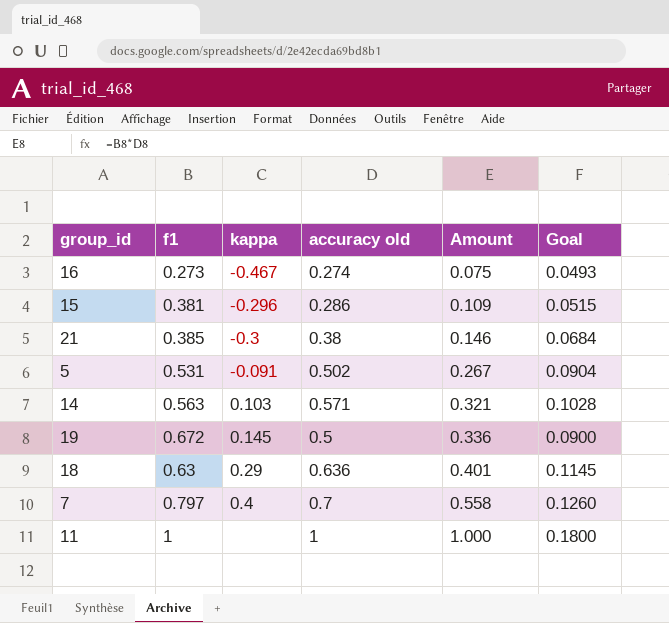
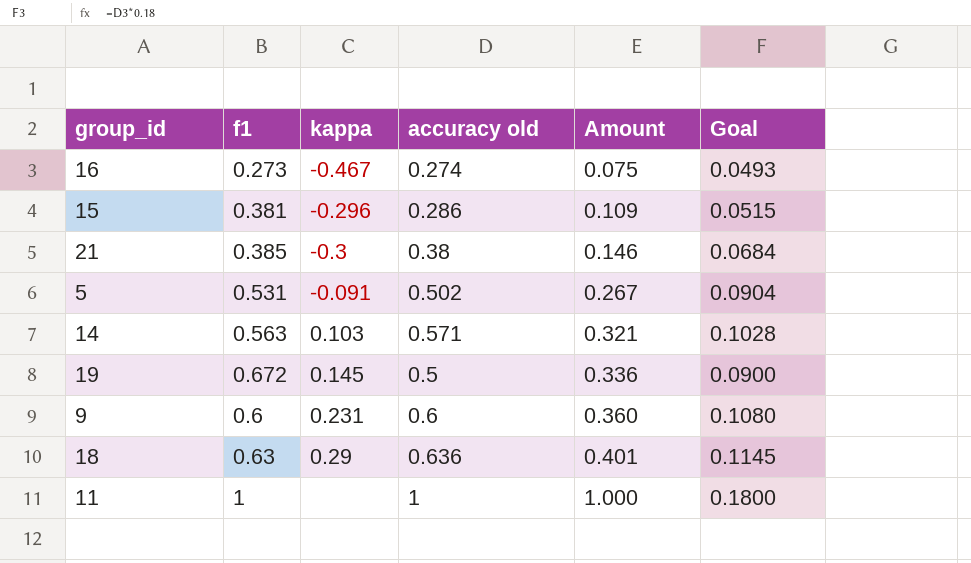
row 7: 0.797 | 0.4 | 0.7 | 0.558 | 0.1260 -> none
row 9: none -> 0.6 | 0.231 | 0.6 | 0.360 | 0.1080

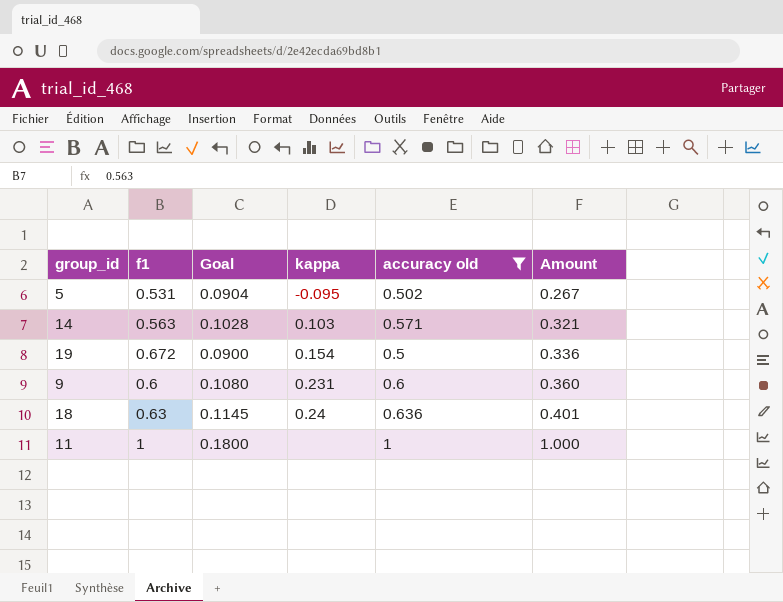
filter: none -> accuracy old >= 0.5
column Goal | position: 6 -> 3
5 | kappa: -0.091 -> -0.095
19 | kappa: 0.145 -> 0.154
18 | kappa: 0.29 -> 0.24

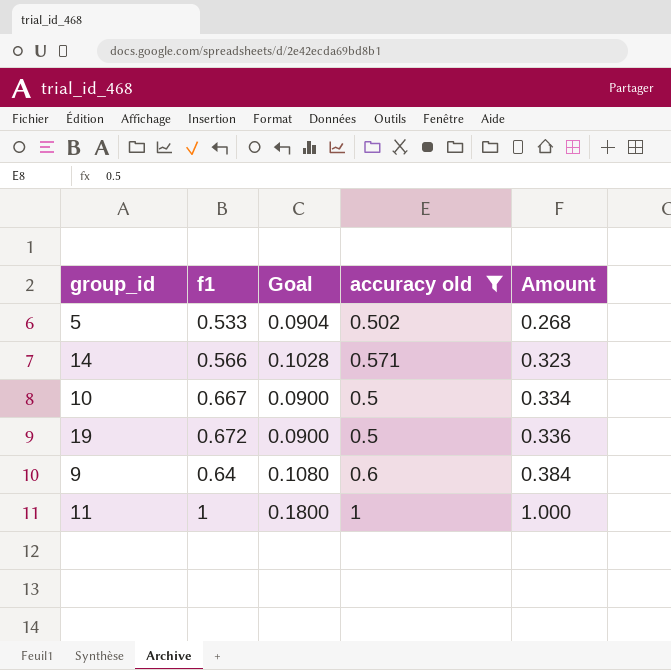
column kappa | position: 4 -> none
row 18: 0.63 | 0.1145 | 0.24 | 0.636 | 0.401 -> none
5 | f1: 0.531 -> 0.533
5 | Amount: 0.267 -> 0.268
14 | f1: 0.563 -> 0.566
14 | Amount: 0.321 -> 0.323
row 10: none -> 0.667 | 0.0900 | 0.5 | 0.334
9 | f1: 0.6 -> 0.64
9 | Amount: 0.360 -> 0.384

